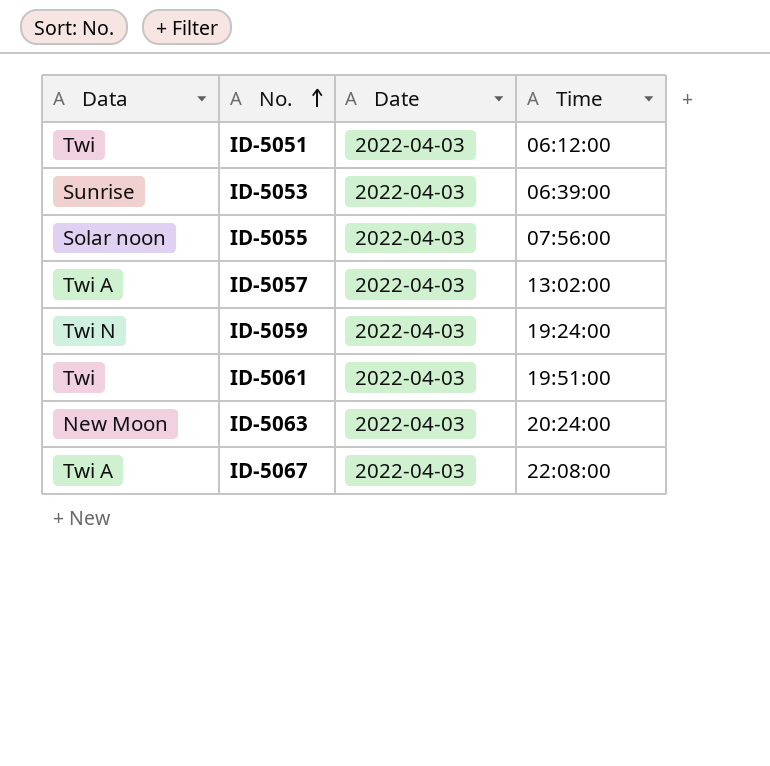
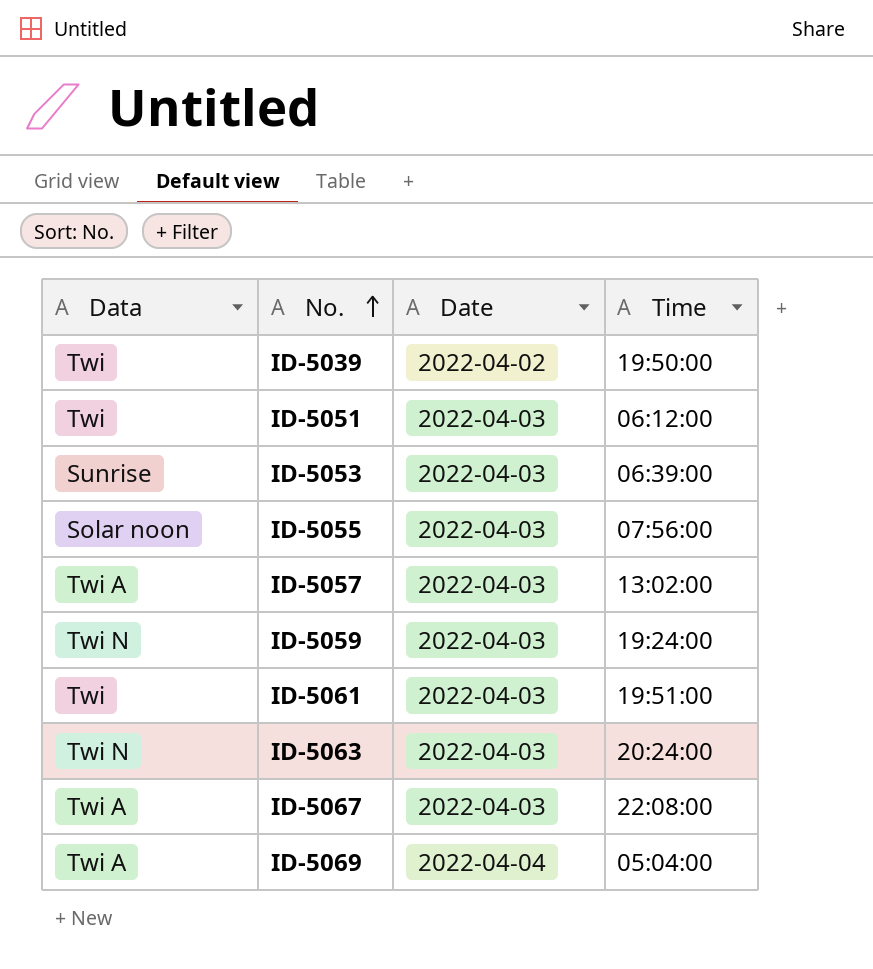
row ID-5039: none -> Twi | 2022-04-02 | 19:50:00
ID-5063 | Data: New Moon -> Twi N
row ID-5069: none -> Twi A | 2022-04-04 | 05:04:00

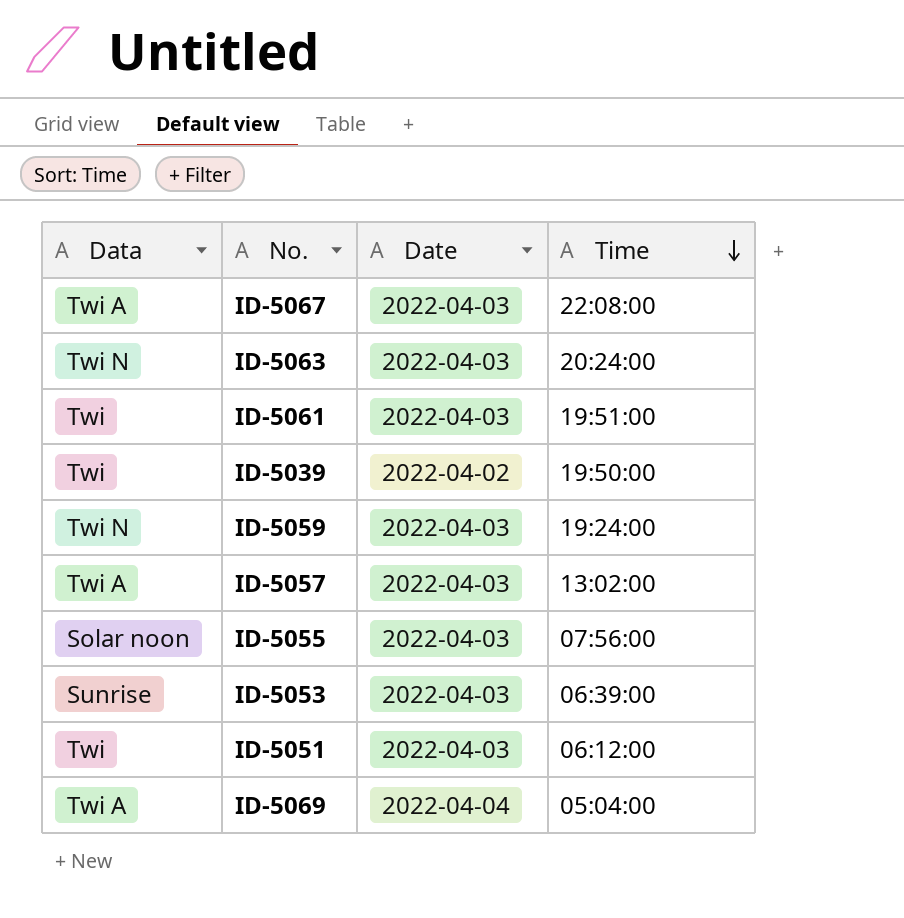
row order: No. ascending -> Time descending

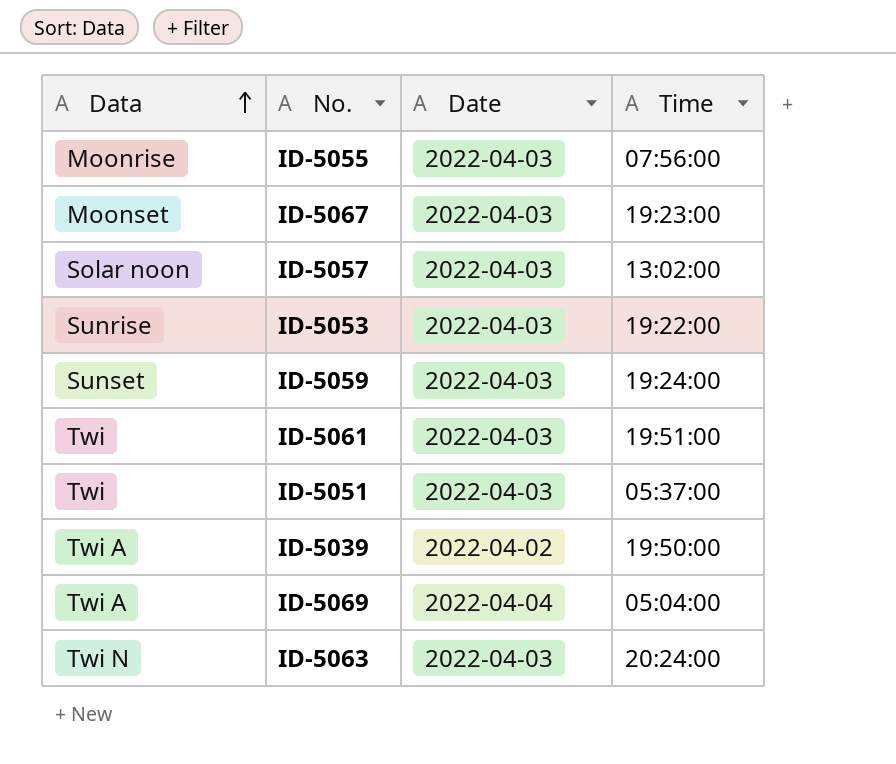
row order: Time descending -> Data ascending
ID-5055 | Data: Solar noon -> Moonrise
ID-5067 | Data: Twi A -> Moonset
ID-5067 | Time: 22:08:00 -> 19:23:00
ID-5057 | Data: Twi A -> Solar noon
ID-5053 | Time: 06:39:00 -> 19:22:00
ID-5059 | Data: Twi N -> Sunset
ID-5051 | Time: 06:12:00 -> 05:37:00
ID-5039 | Data: Twi -> Twi A

